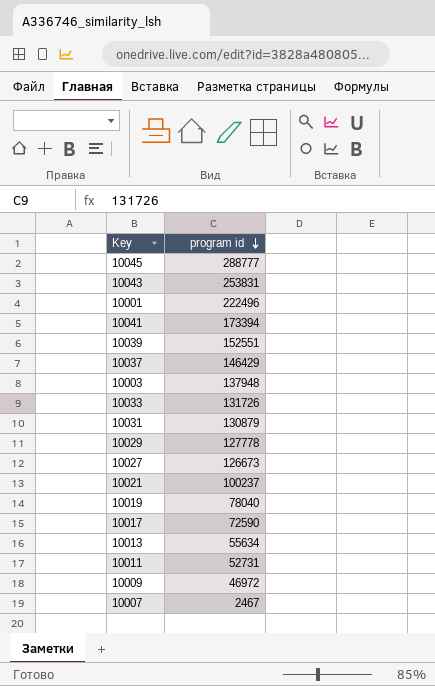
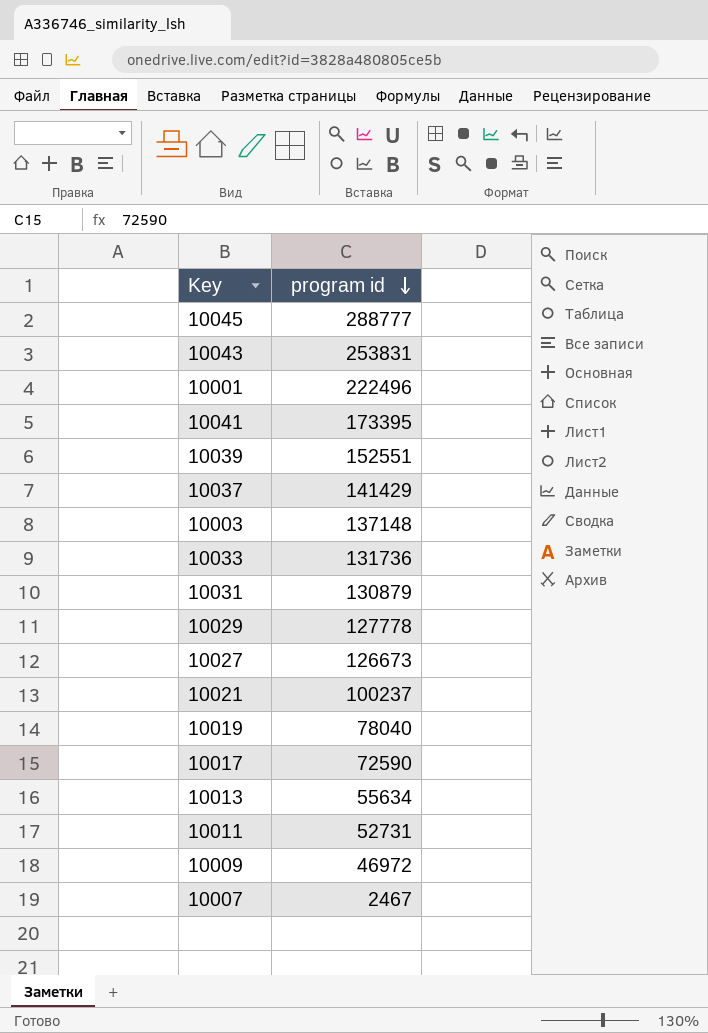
10041 | program id: 173394 -> 173395
10037 | program id: 146429 -> 141429
10003 | program id: 137948 -> 137148
10033 | program id: 131726 -> 131736

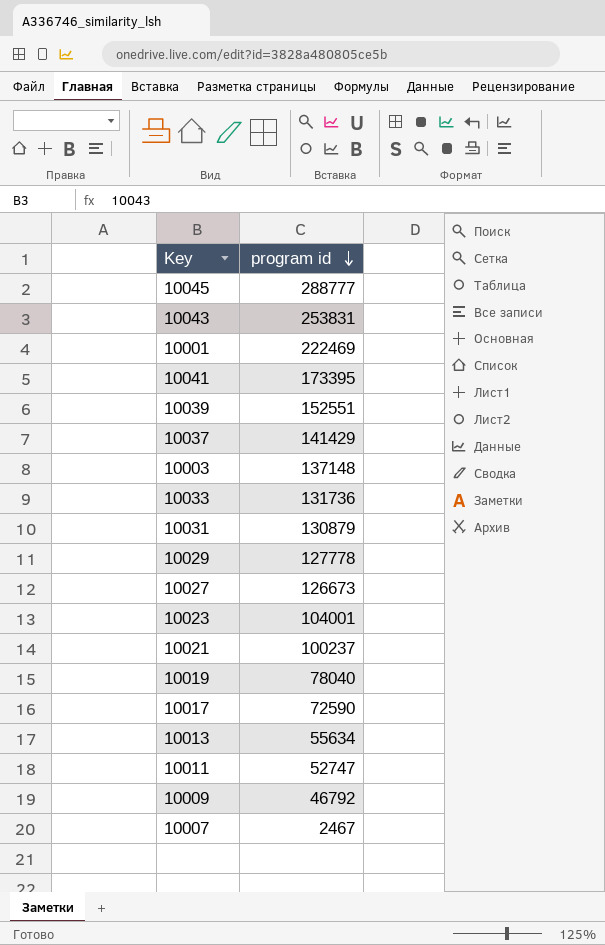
10001 | program id: 222496 -> 222469
row 10023: none -> 104001
10011 | program id: 52731 -> 52747
10009 | program id: 46972 -> 46792

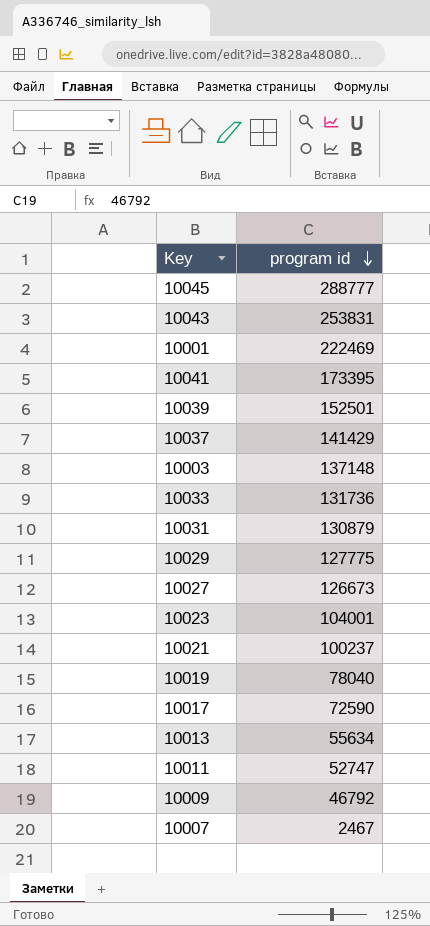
10039 | program id: 152551 -> 152501
10029 | program id: 127778 -> 127775

